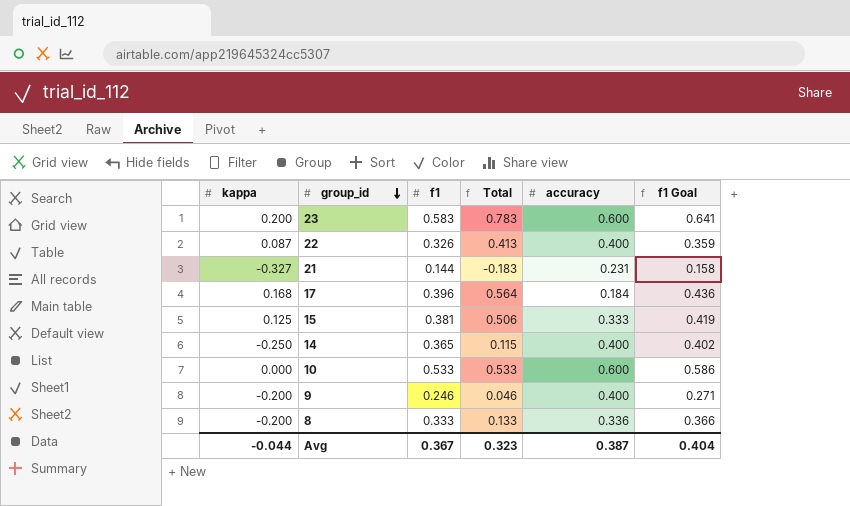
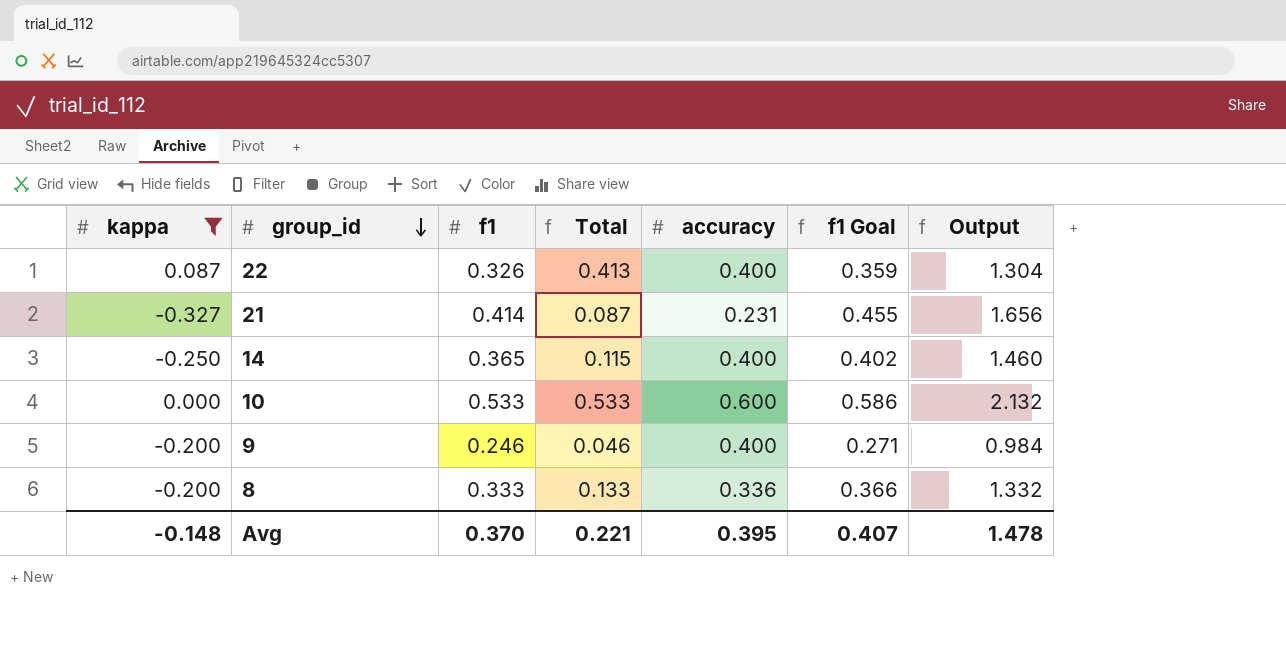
filter: none -> kappa <= 0.087
column Output | formula: none -> [f1] * 4
21 | f1: 0.144 -> 0.414
21 | Total: -0.183 -> 0.087
21 | f1 Goal: 0.158 -> 0.455
Avg | kappa: -0.044 -> -0.148
Avg | f1: 0.367 -> 0.370
Avg | Total: 0.323 -> 0.221
Avg | accuracy: 0.387 -> 0.395
Avg | f1 Goal: 0.404 -> 0.407

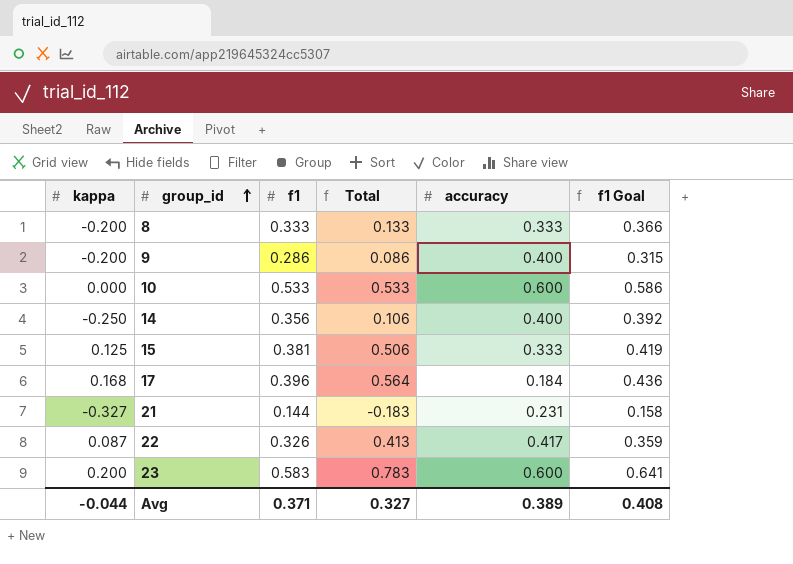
filter: kappa <= 0.087 -> none
row order: group_id descending -> group_id ascending
column Output | formula: [f1] * 4 -> none
8 | accuracy: 0.336 -> 0.333
9 | f1: 0.246 -> 0.286
9 | Total: 0.046 -> 0.086
9 | f1 Goal: 0.271 -> 0.315
14 | f1: 0.365 -> 0.356
14 | Total: 0.115 -> 0.106
14 | f1 Goal: 0.402 -> 0.392
21 | f1: 0.414 -> 0.144
21 | Total: 0.087 -> -0.183
21 | f1 Goal: 0.455 -> 0.158
22 | accuracy: 0.400 -> 0.417
Avg | kappa: -0.148 -> -0.044
Avg | f1: 0.370 -> 0.371
Avg | Total: 0.221 -> 0.327
Avg | accuracy: 0.395 -> 0.389
Avg | f1 Goal: 0.407 -> 0.408

